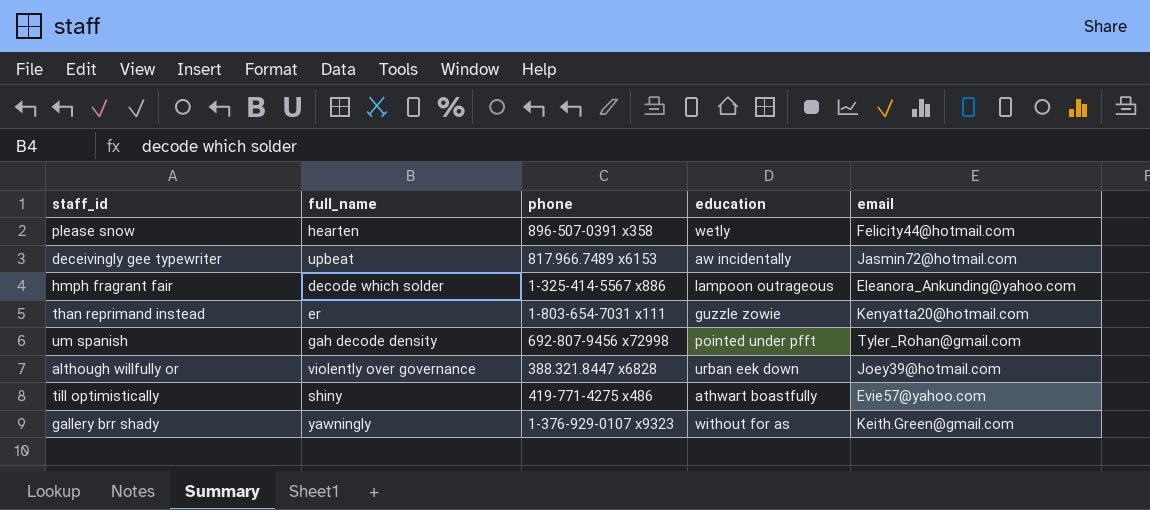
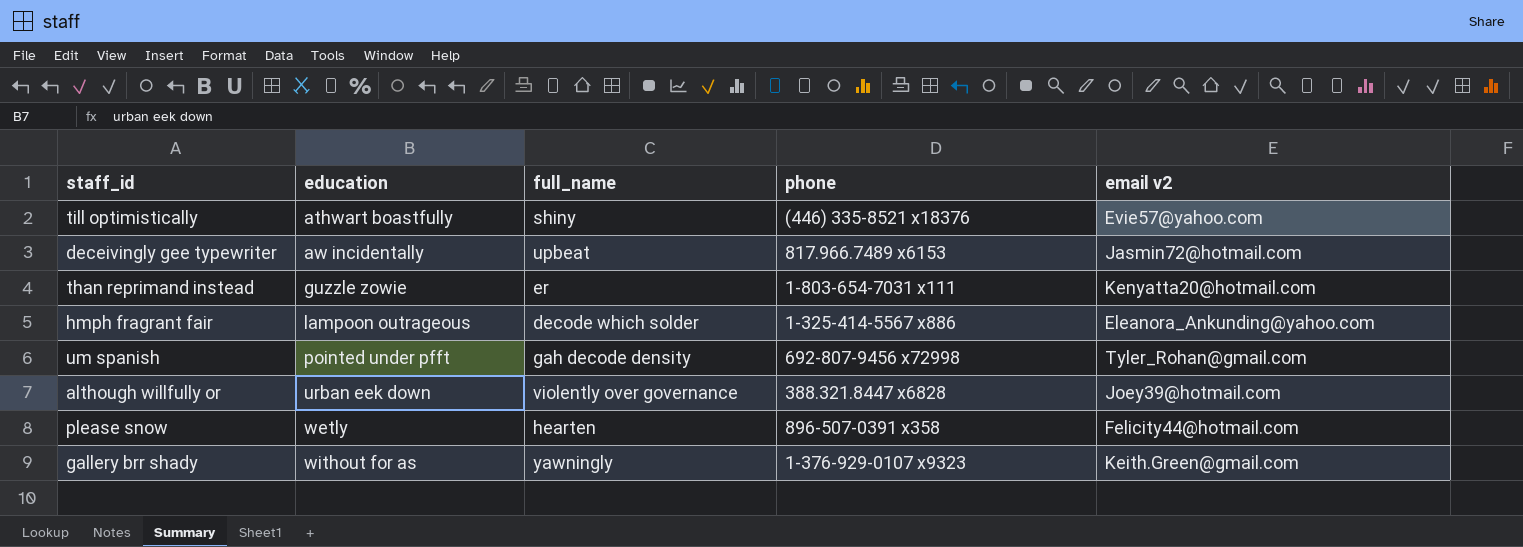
row order: none -> education ascending
column education | position: 4 -> 2
column name: email -> email v2
till optimistically | phone: 419-771-4275 x486 -> (446) 335-8521 x18376

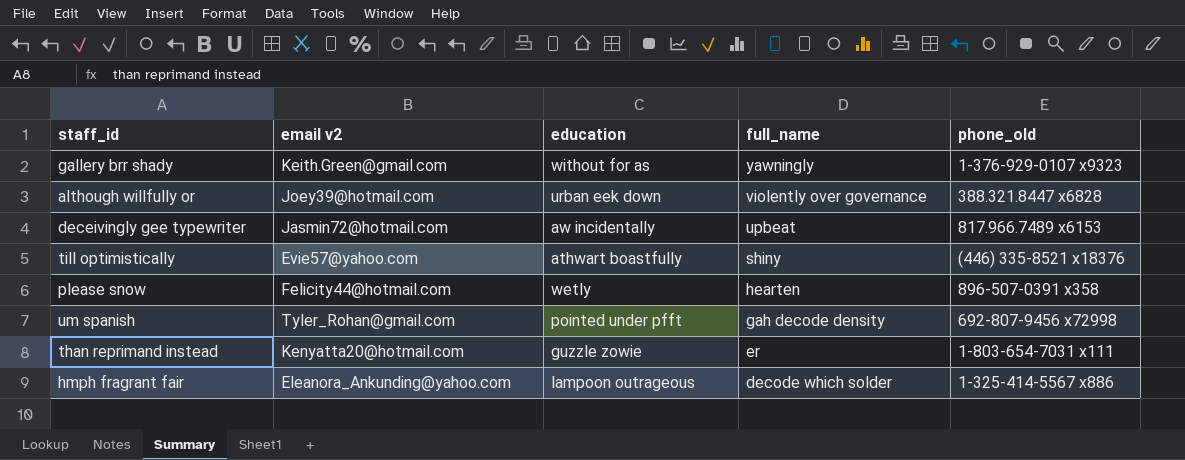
row order: education ascending -> full_name descending
column email v2 | position: 5 -> 2
column name: phone -> phone_old

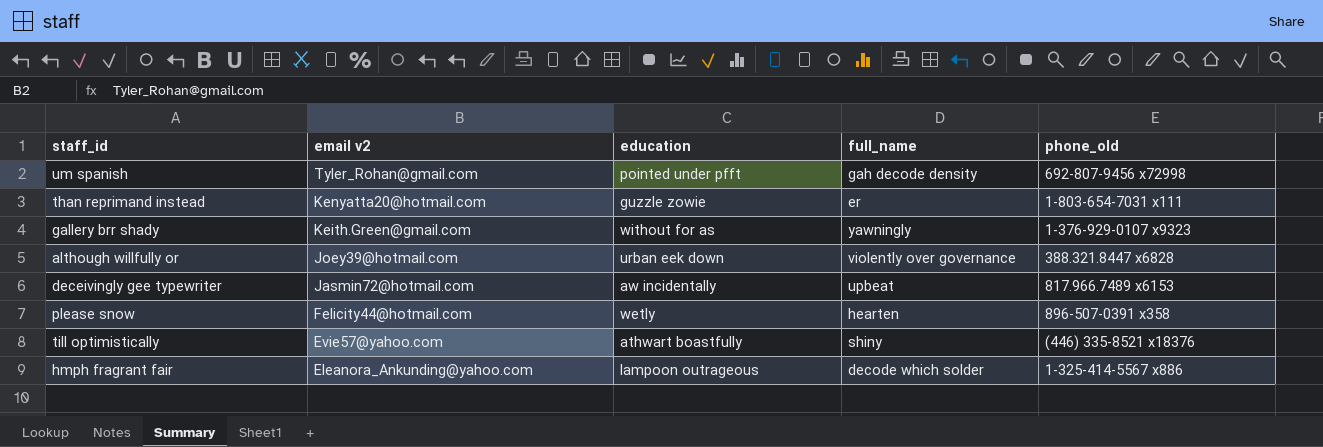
row order: full_name descending -> email v2 descending

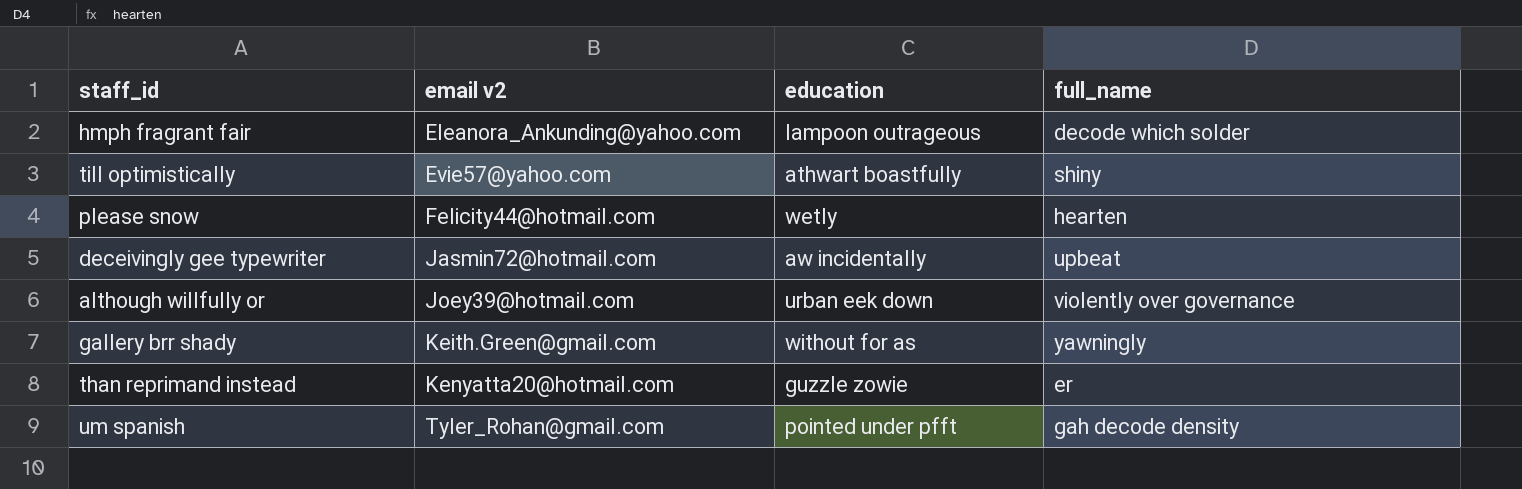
row order: email v2 descending -> email v2 ascending
column phone_old | position: 5 -> none

